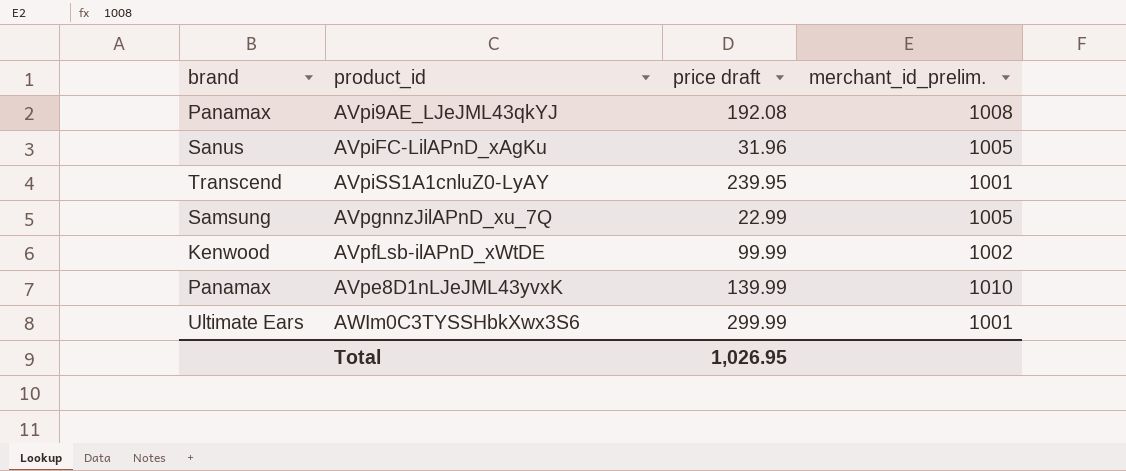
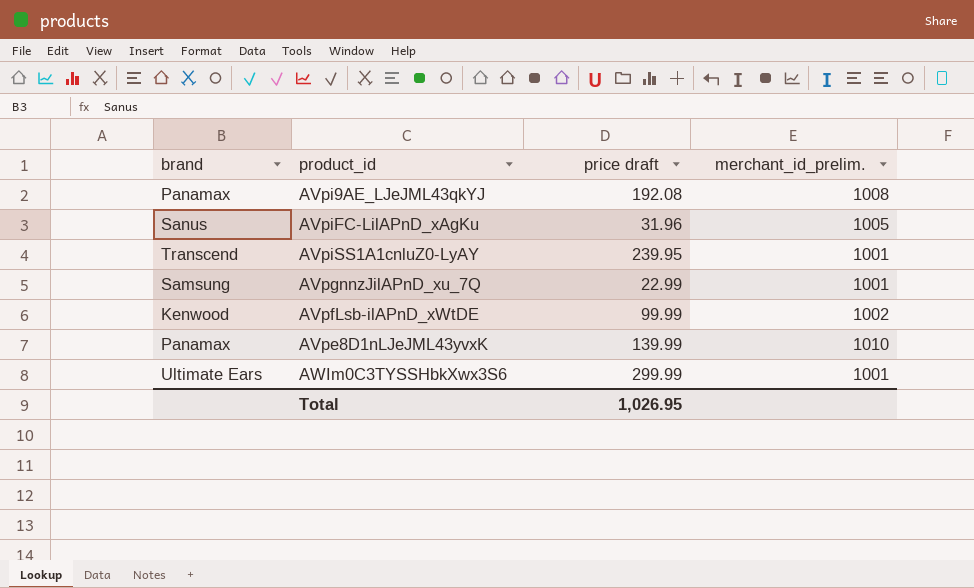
AVpgnnzJilAPnD_xu_7Q | merchant_id_prelim.: 1005 -> 1001

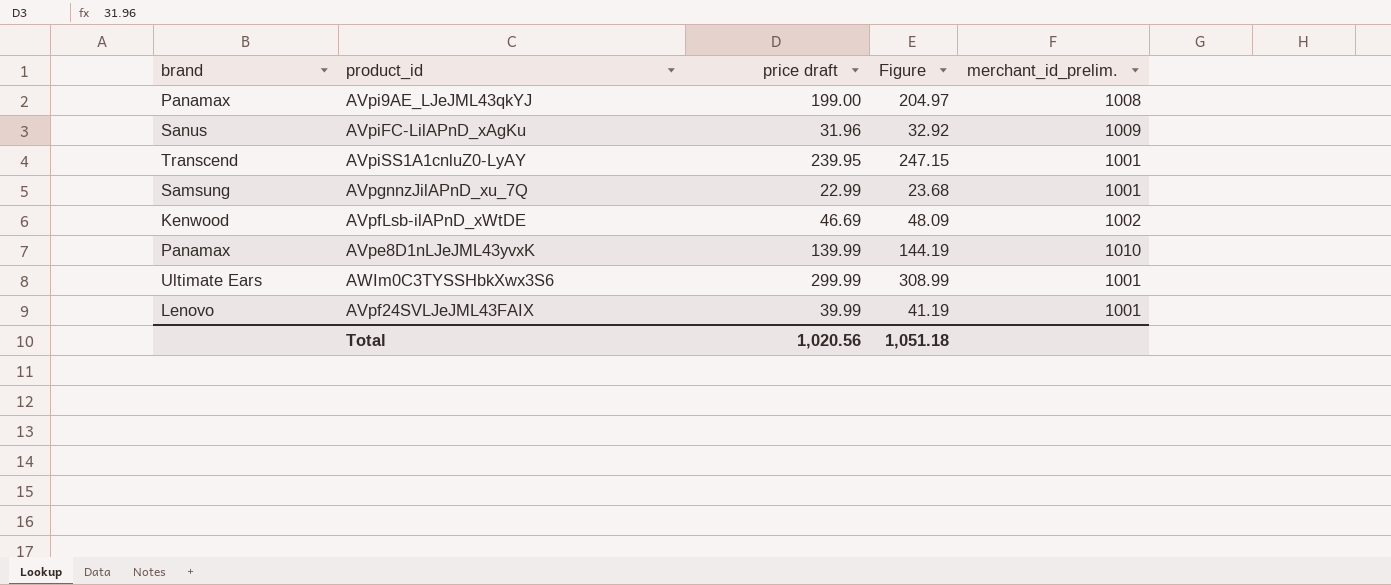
column Figure | formula: none -> [price draft] * 1.03
AVpi9AE_LJeJML43qkYJ | price draft: 192.08 -> 199.00
AVpiFC-LilAPnD_xAgKu | merchant_id_prelim.: 1005 -> 1009
AVpfLsb-ilAPnD_xWtDE | price draft: 99.99 -> 46.69
row AVpf24SVLJeJML43FAIX: none -> Lenovo | 39.99 | 41.19 | 1001
Total | price draft: 1,026.95 -> 1,020.56

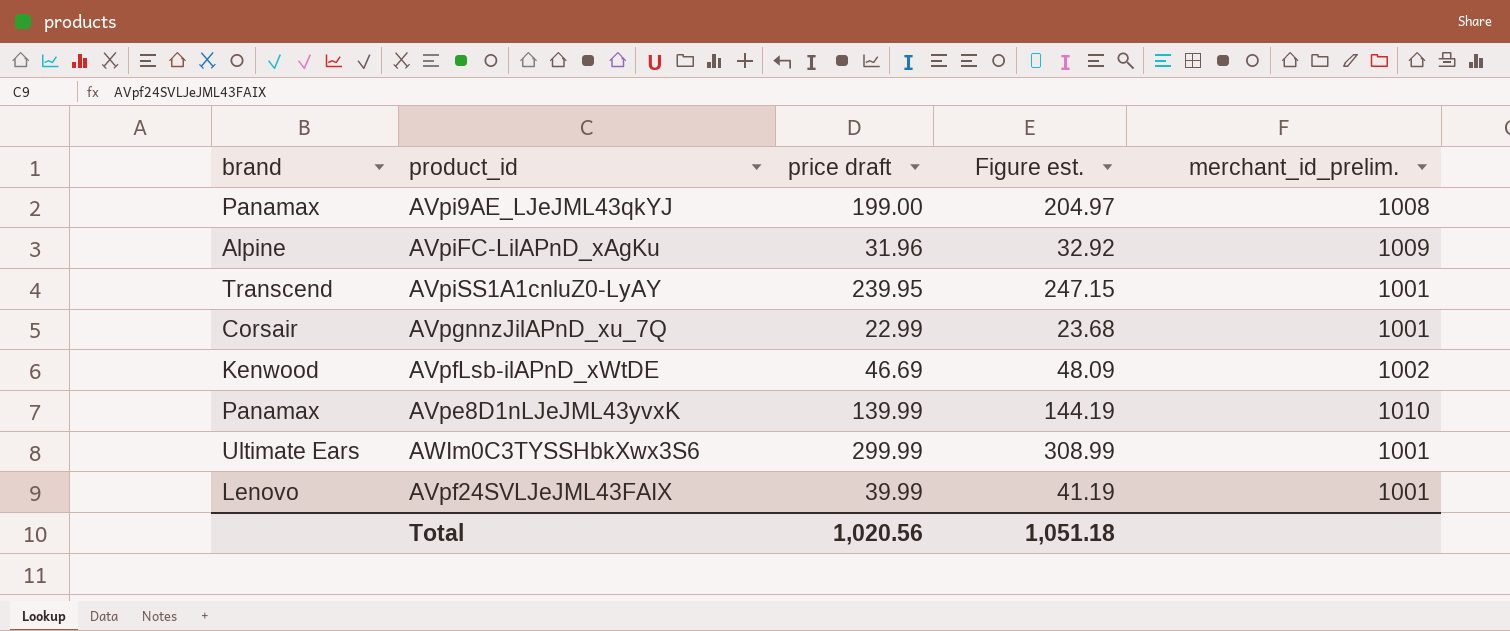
column name: Figure -> Figure est.
AVpiFC-LilAPnD_xAgKu | brand: Sanus -> Alpine
AVpgnnzJilAPnD_xu_7Q | brand: Samsung -> Corsair

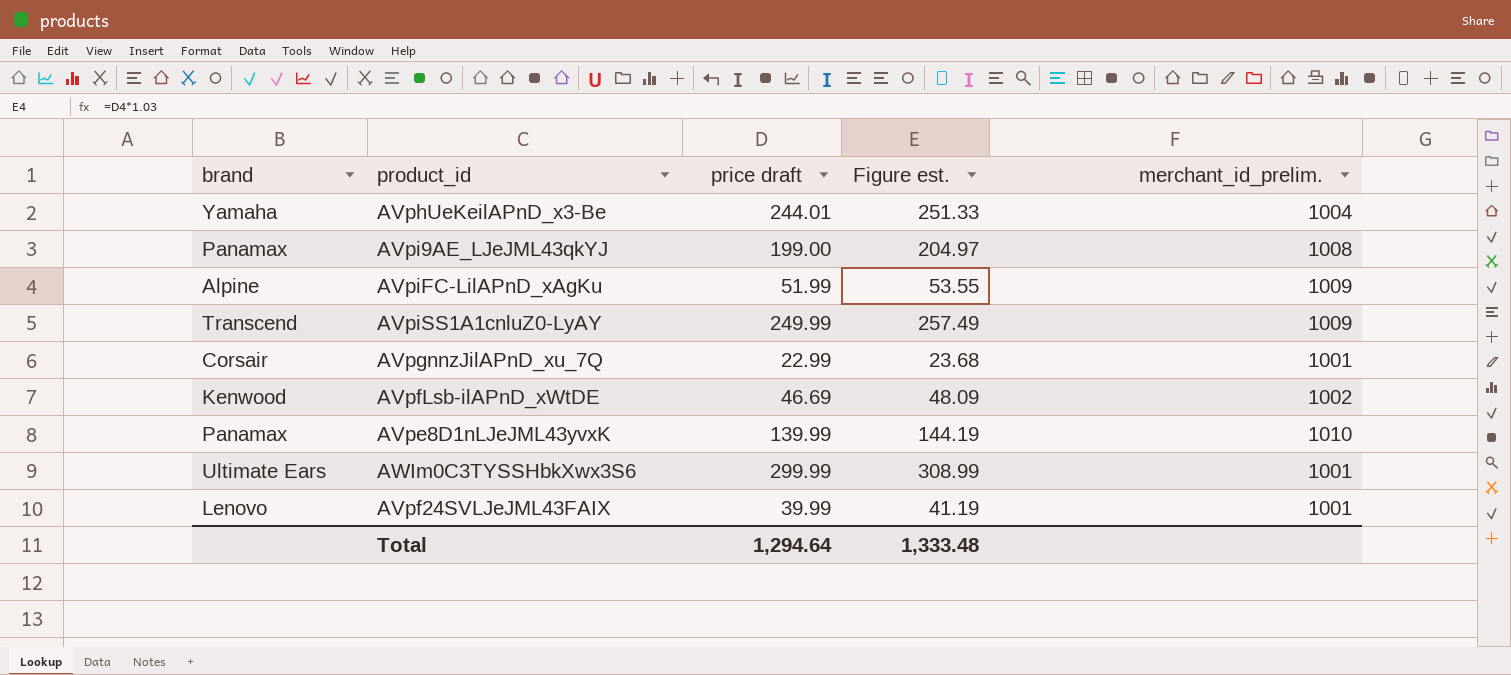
row AVphUeKeilAPnD_x3-Be: none -> Yamaha | 244.01 | 251.33 | 1004
AVpiFC-LilAPnD_xAgKu | price draft: 31.96 -> 51.99
AVpiFC-LilAPnD_xAgKu | Figure est.: 32.92 -> 53.55
AVpiSS1A1cnluZ0-LyAY | price draft: 239.95 -> 249.99
AVpiSS1A1cnluZ0-LyAY | Figure est.: 247.15 -> 257.49
AVpiSS1A1cnluZ0-LyAY | merchant_id_prelim.: 1001 -> 1009
Total | price draft: 1,020.56 -> 1,294.64
Total | Figure est.: 1,051.18 -> 1,333.48

